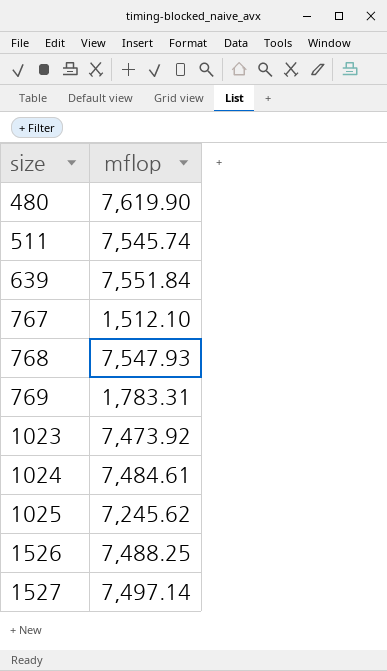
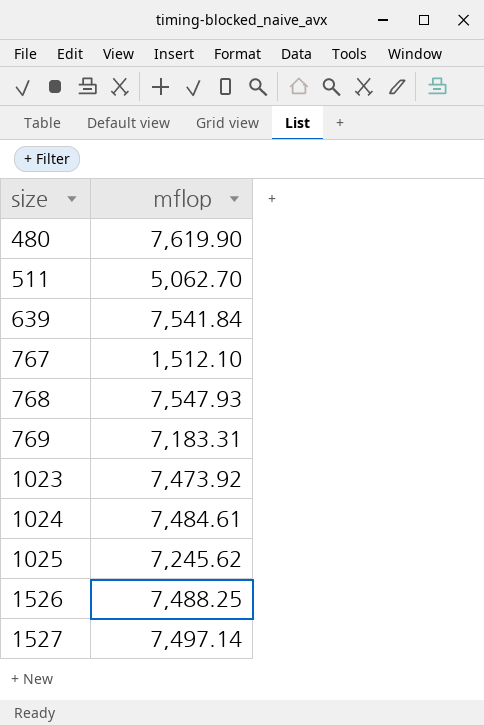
511 | mflop: 7,545.74 -> 5,062.70
639 | mflop: 7,551.84 -> 7,541.84
769 | mflop: 1,783.31 -> 7,183.31

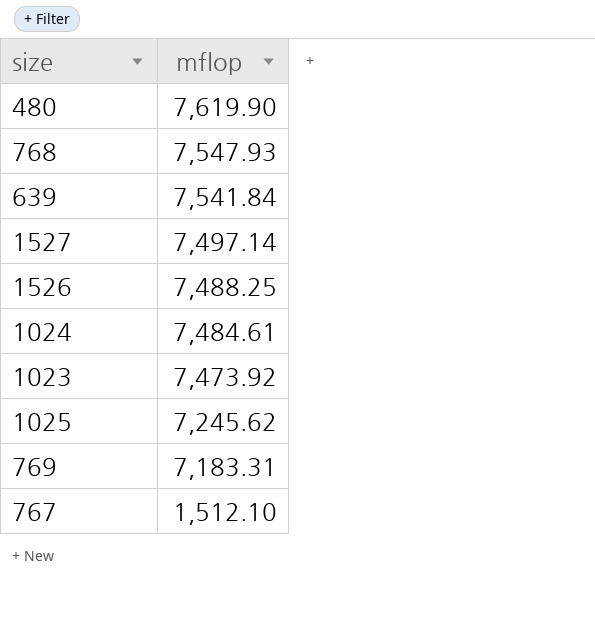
row order: size ascending -> mflop descending
row 511: 5,062.70 -> none

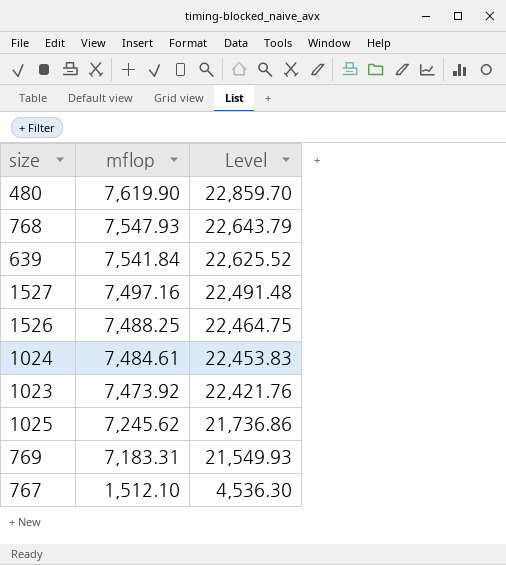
column Level | formula: none -> [mflop] * 3
1527 | mflop: 7,497.14 -> 7,497.16

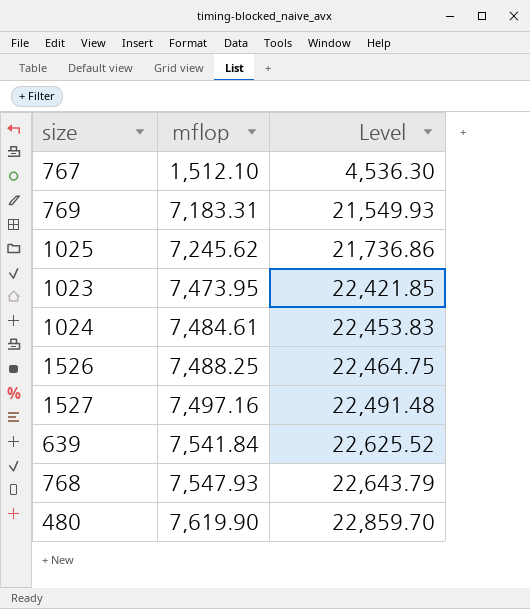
row order: mflop descending -> mflop ascending
1023 | mflop: 7,473.92 -> 7,473.95
1023 | Level: 22,421.76 -> 22,421.85

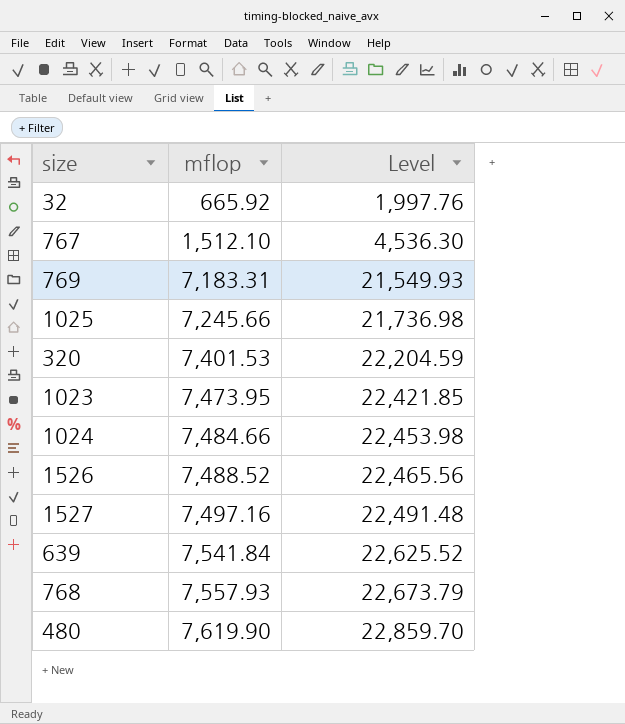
row 32: none -> 665.92 | 1,997.76
1025 | mflop: 7,245.62 -> 7,245.66
1025 | Level: 21,736.86 -> 21,736.98
row 320: none -> 7,401.53 | 22,204.59
1024 | mflop: 7,484.61 -> 7,484.66
1024 | Level: 22,453.83 -> 22,453.98
1526 | mflop: 7,488.25 -> 7,488.52
1526 | Level: 22,464.75 -> 22,465.56
768 | mflop: 7,547.93 -> 7,557.93
768 | Level: 22,643.79 -> 22,673.79

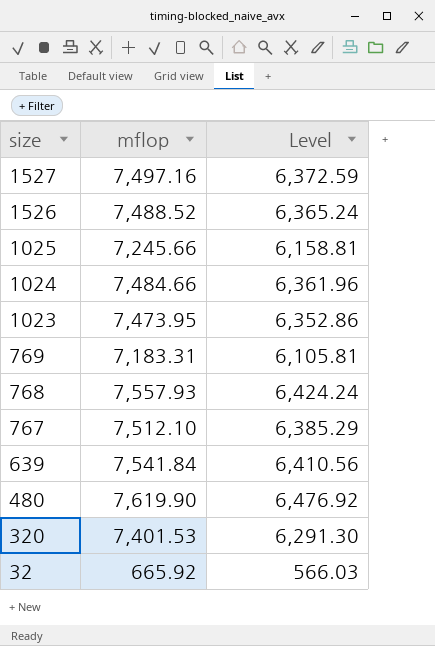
row order: mflop ascending -> size descending
column Level | formula: [mflop] * 3 -> [mflop] * 0.85
767 | mflop: 1,512.10 -> 7,512.10

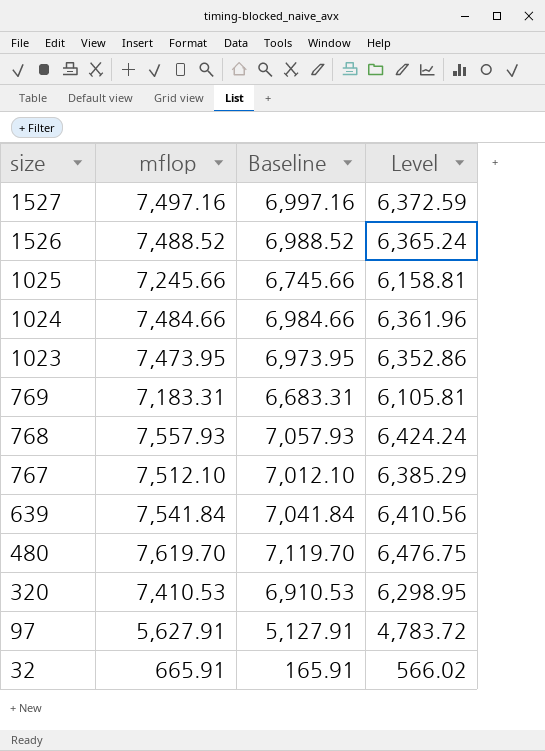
column Baseline | formula: none -> [mflop] - 500
480 | mflop: 7,619.90 -> 7,619.70
480 | Level: 6,476.92 -> 6,476.75
320 | mflop: 7,401.53 -> 7,410.53
320 | Level: 6,291.30 -> 6,298.95
row 97: none -> 5,627.91 | 5,127.91 | 4,783.72
32 | mflop: 665.92 -> 665.91
32 | Level: 566.03 -> 566.02

